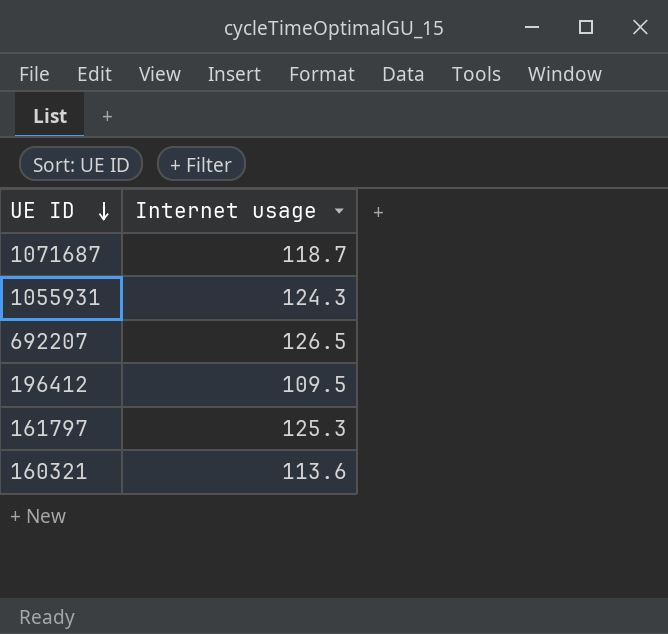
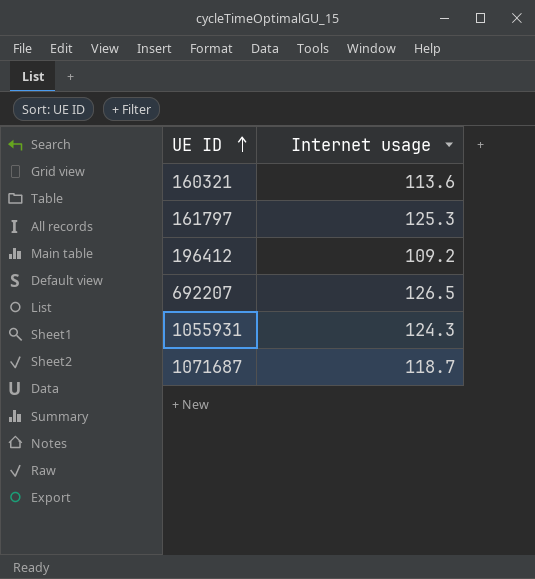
row order: UE ID descending -> UE ID ascending
196412 | Internet usage: 109.5 -> 109.2

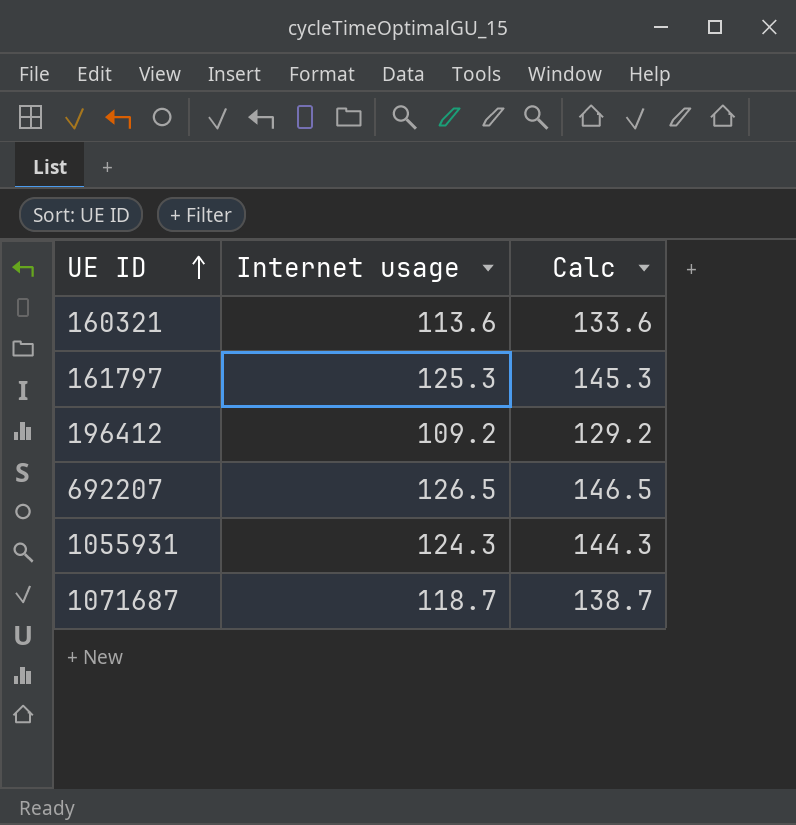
column Calc | formula: none -> [Internet usage] + 20

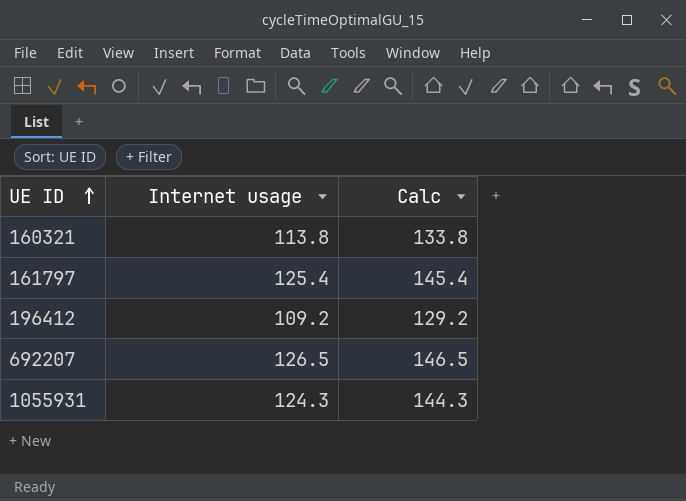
row 1071687: 118.7 | 138.7 -> none
160321 | Internet usage: 113.6 -> 113.8
160321 | Calc: 133.6 -> 133.8
161797 | Internet usage: 125.3 -> 125.4
161797 | Calc: 145.3 -> 145.4

